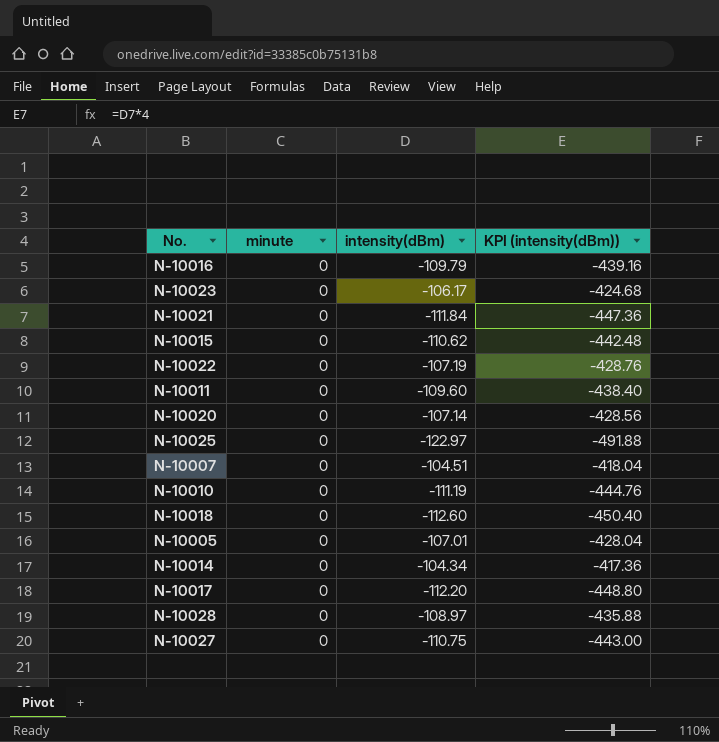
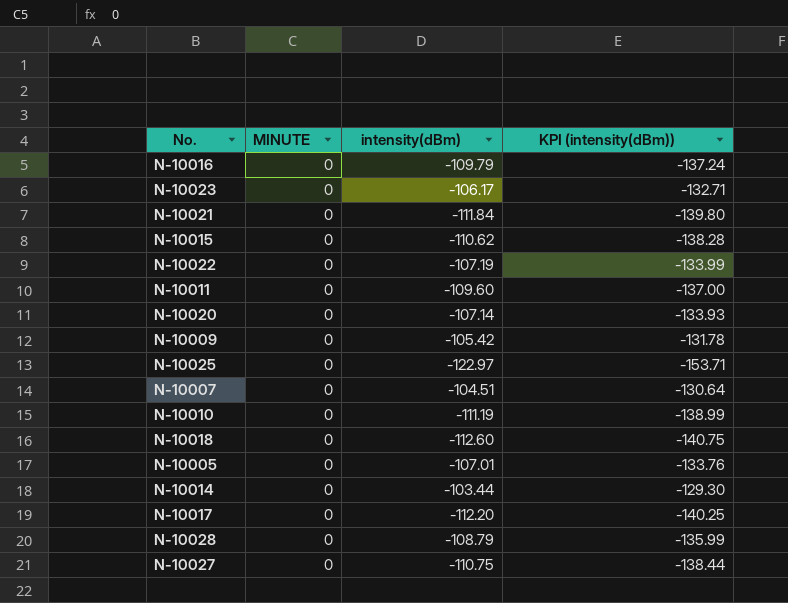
column name: minute -> MINUTE
column KPI (intensity(dBm)) | formula: [intensity(dBm)] * 4 -> [intensity(dBm)] * 1.25
row N-10009: none -> 0 | -105.42 | -131.78
N-10014 | intensity(dBm): -104.34 -> -103.44
N-10028 | intensity(dBm): -108.97 -> -108.79

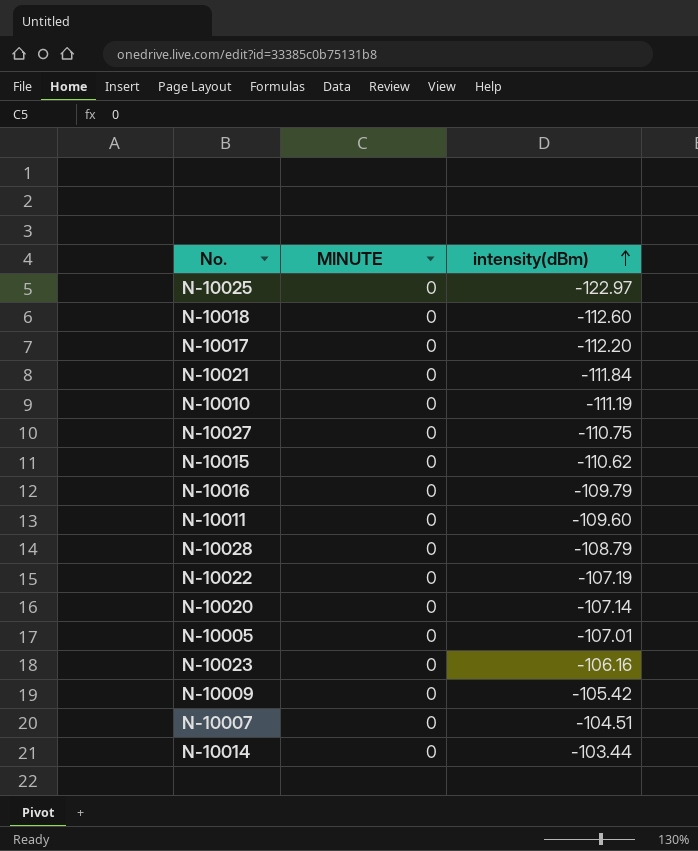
row order: none -> intensity(dBm) ascending
column KPI (intensity(dBm)) | formula: [intensity(dBm)] * 1.25 -> none
N-10023 | intensity(dBm): -106.17 -> -106.16

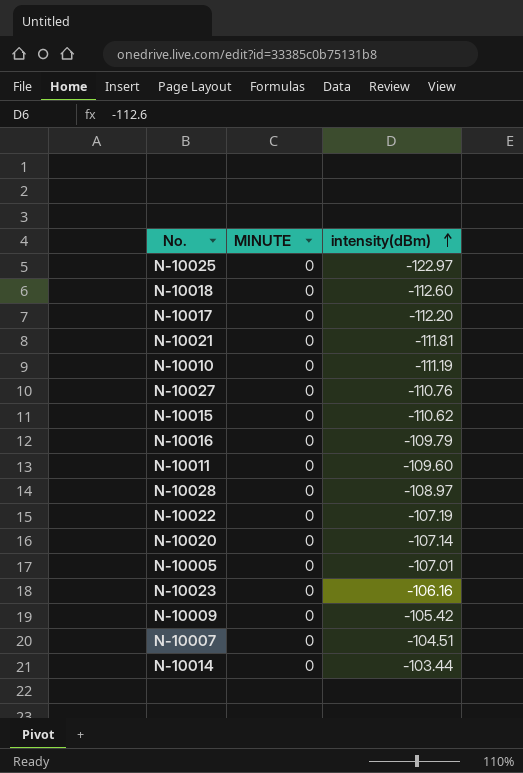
N-10021 | intensity(dBm): -111.84 -> -111.81
N-10027 | intensity(dBm): -110.75 -> -110.76
N-10028 | intensity(dBm): -108.79 -> -108.97

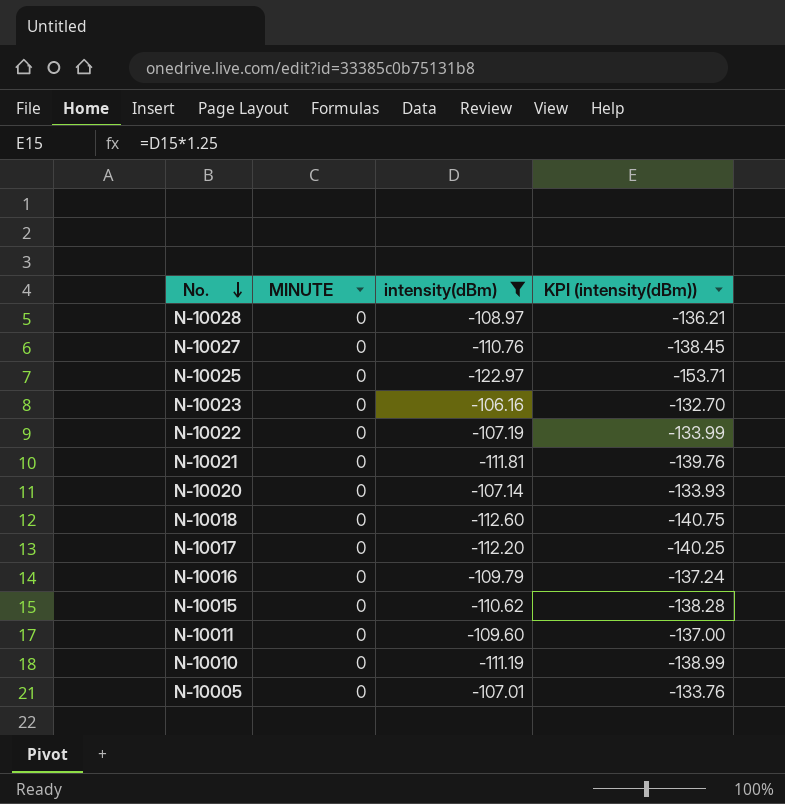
filter: none -> intensity(dBm) <= -106.16
row order: intensity(dBm) ascending -> No. descending
column KPI (intensity(dBm)) | formula: none -> [intensity(dBm)] * 1.25

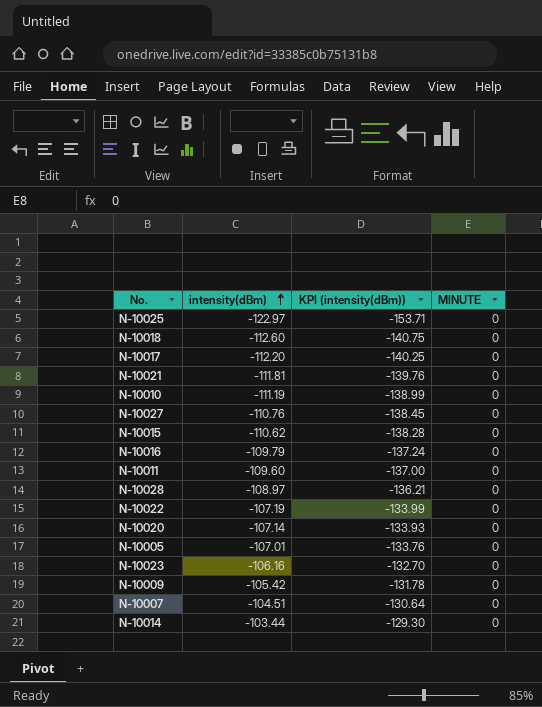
filter: intensity(dBm) <= -106.16 -> none
row order: No. descending -> intensity(dBm) ascending
column MINUTE | position: 2 -> 4

